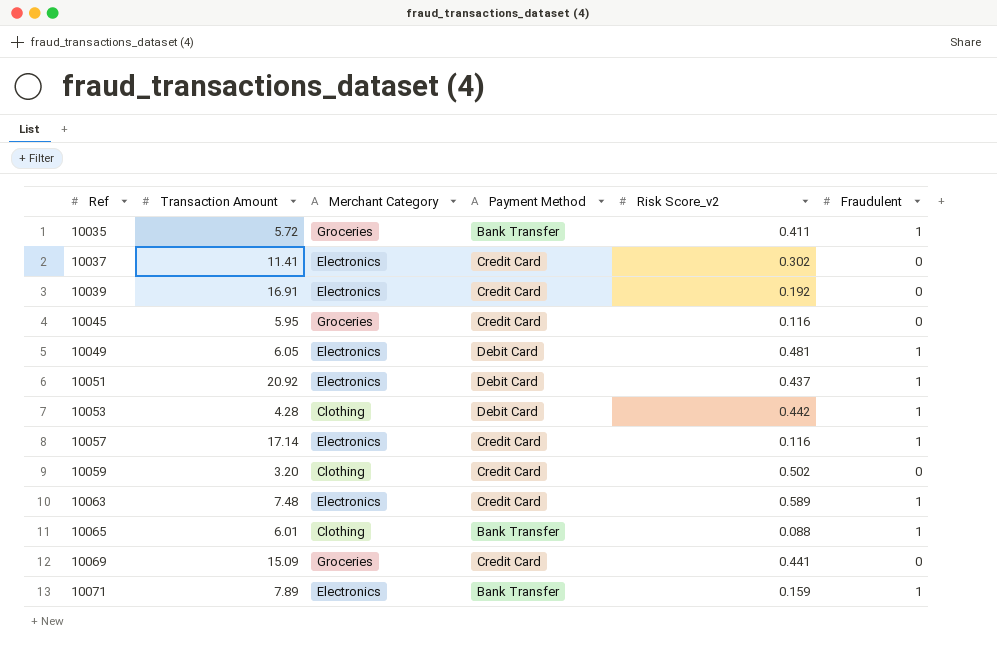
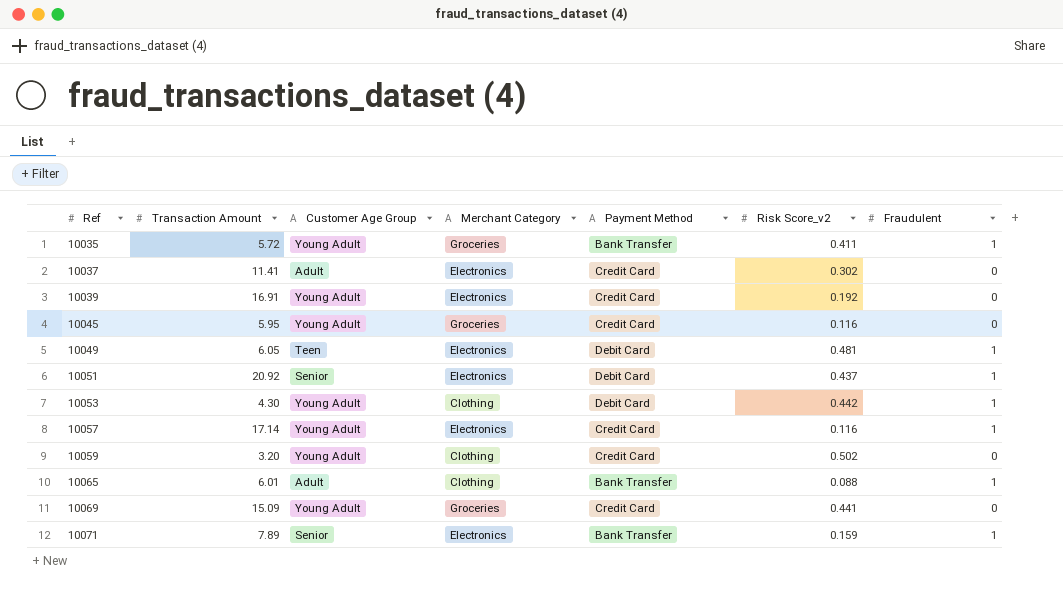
column Customer Age Group | position: none -> 3
row 10063: 7.48 | Electronics | Credit Card | 0.589 | 1 -> none
10053 | Transaction Amount: 4.28 -> 4.30

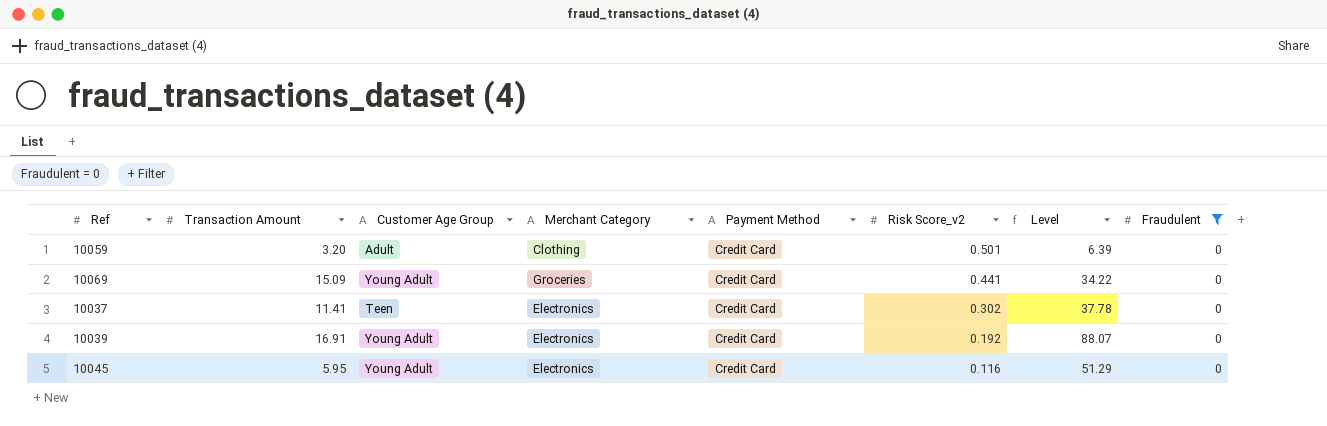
filter: none -> Fraudulent = 0
row order: Ref ascending -> Risk Score_v2 descending
column Level | formula: none -> [Transaction Amount] / [Risk Score_v2]
10059 | Customer Age Group: Young Adult -> Adult
10059 | Risk Score_v2: 0.502 -> 0.501
10037 | Customer Age Group: Adult -> Teen
10045 | Merchant Category: Groceries -> Electronics

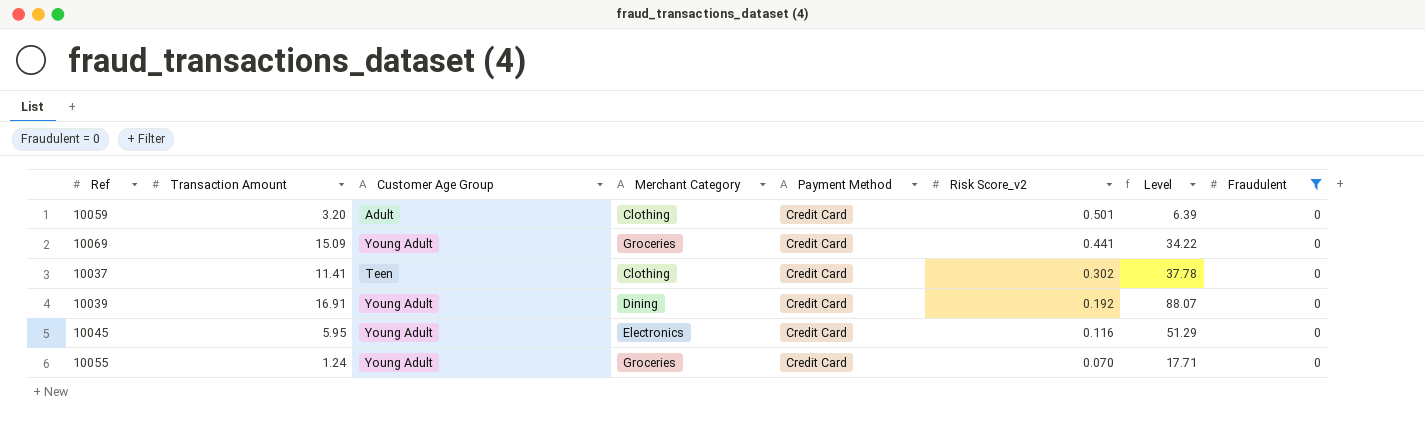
10037 | Merchant Category: Electronics -> Clothing
10039 | Merchant Category: Electronics -> Dining
row 10055: none -> 1.24 | Young Adult | Groceries | Credit Card | 0.070 | 17.71 | 0

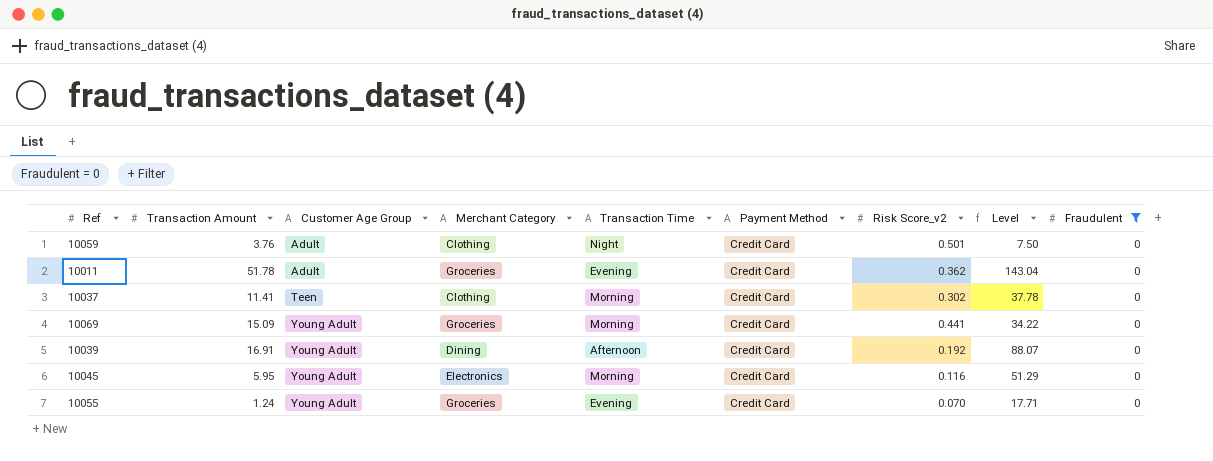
row order: Risk Score_v2 descending -> Customer Age Group ascending
column Transaction Time | position: none -> 5
10059 | Transaction Amount: 3.20 -> 3.76
10059 | Level: 6.39 -> 7.50
row 10011: none -> 51.78 | Adult | Groceries | Evening | Credit Card | 0.362 | 143.04 | 0

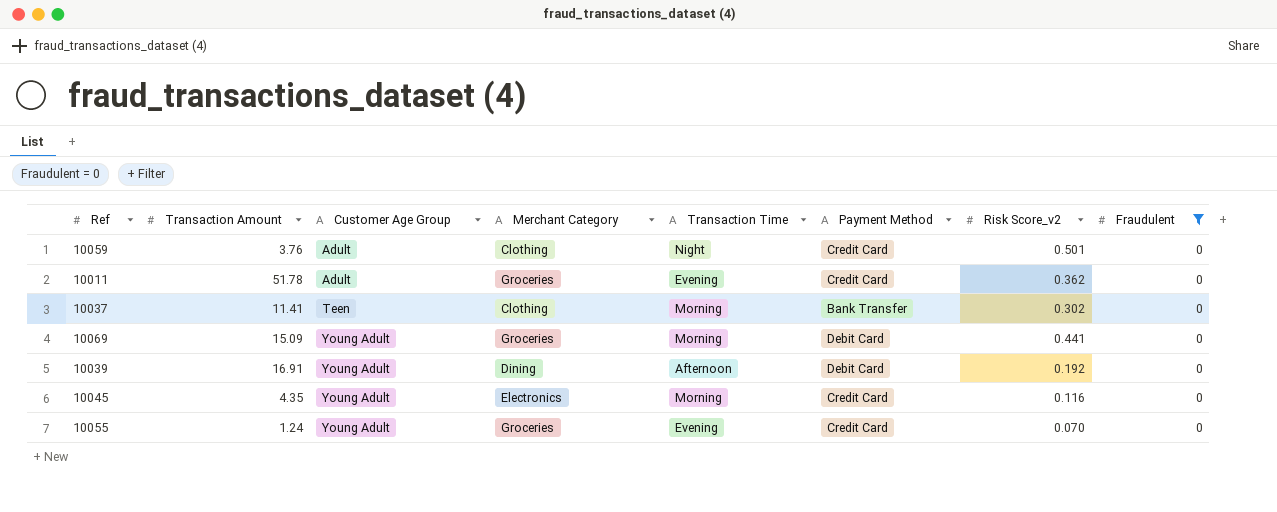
column Level | formula: [Transaction Amount] / [Risk Score_v2] -> none
10037 | Payment Method: Credit Card -> Bank Transfer
10069 | Payment Method: Credit Card -> Debit Card
10039 | Payment Method: Credit Card -> Debit Card
10045 | Transaction Amount: 5.95 -> 4.35

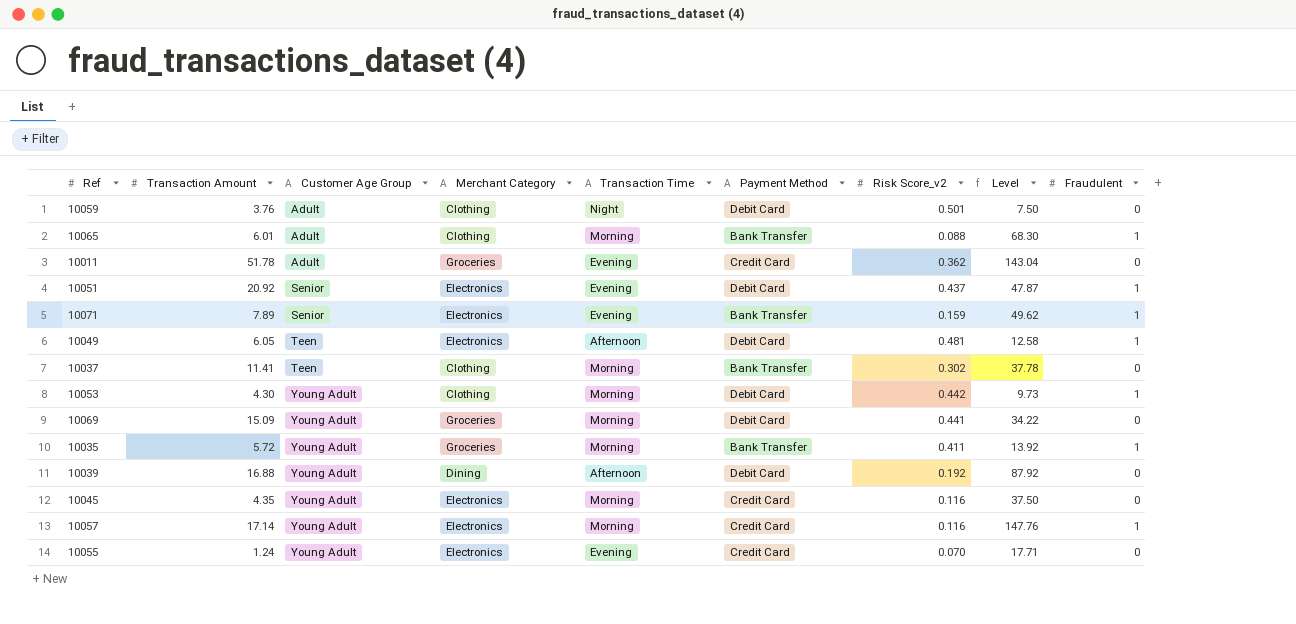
filter: Fraudulent = 0 -> none
column Level | formula: none -> [Transaction Amount] / [Risk Score_v2]
10059 | Payment Method: Credit Card -> Debit Card
10039 | Transaction Amount: 16.91 -> 16.88
10055 | Merchant Category: Groceries -> Electronics

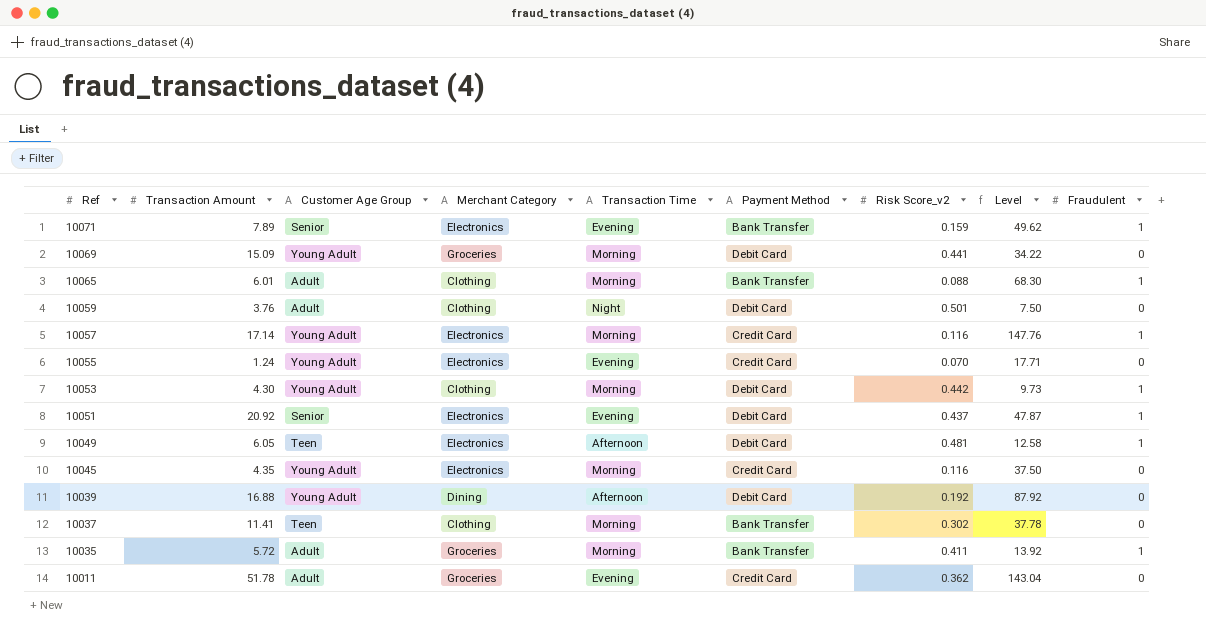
row order: Customer Age Group ascending -> Ref descending
10035 | Customer Age Group: Young Adult -> Adult

